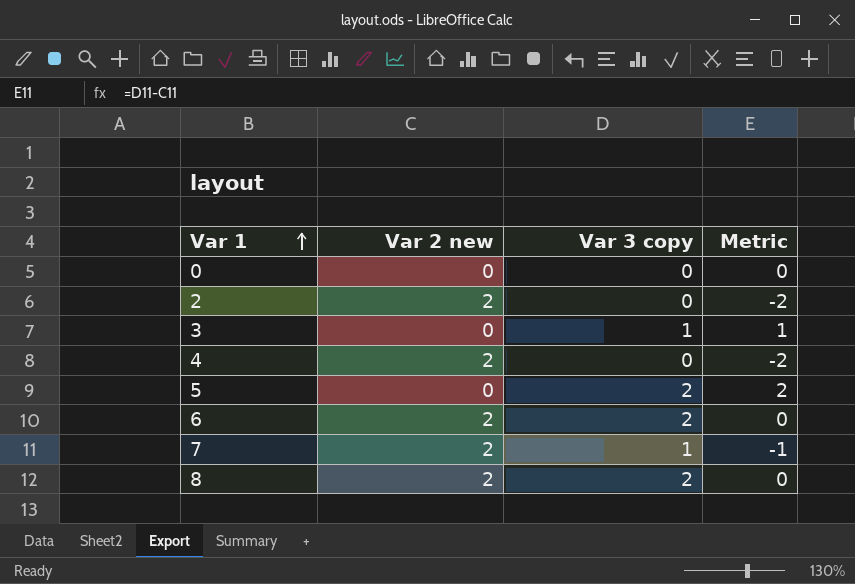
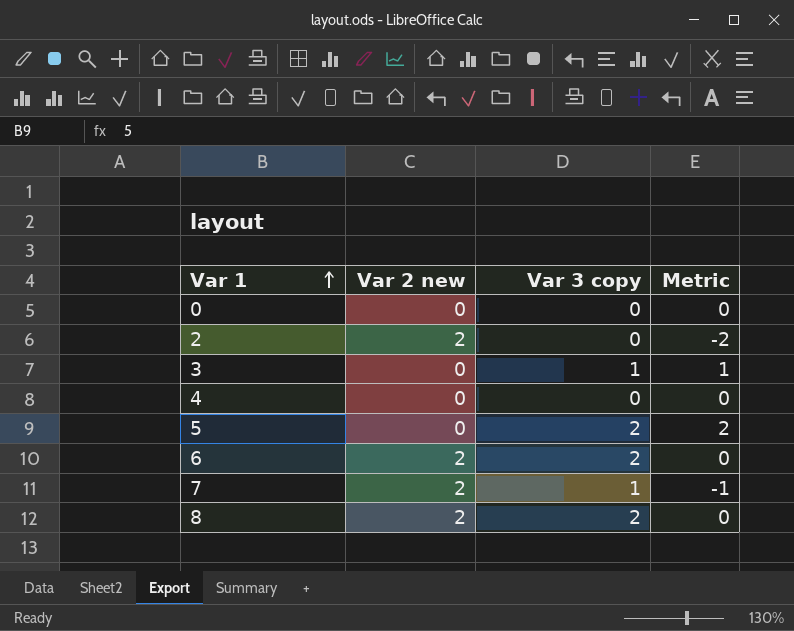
4 | Var 2 new: 2 -> 0
4 | Metric: -2 -> 0

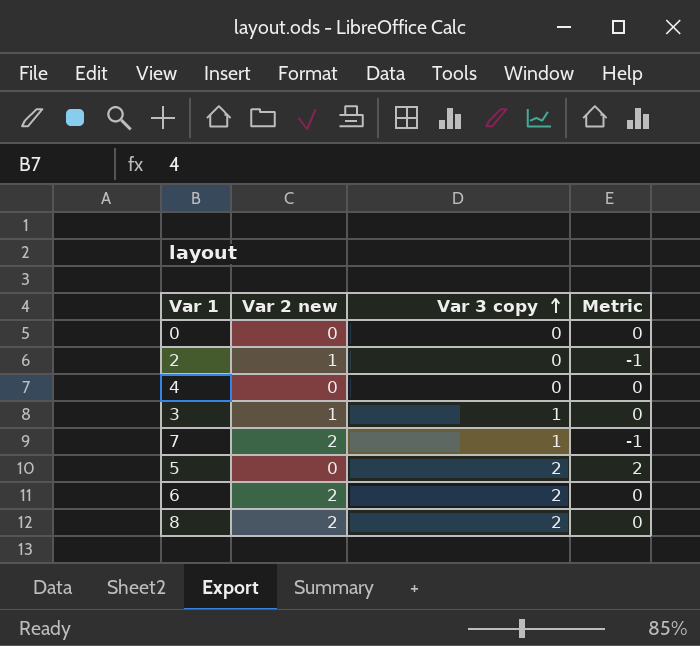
row order: Var 1 ascending -> Var 3 copy ascending
2 | Var 2 new: 2 -> 1
2 | Metric: -2 -> -1
3 | Var 2 new: 0 -> 1
3 | Metric: 1 -> 0

